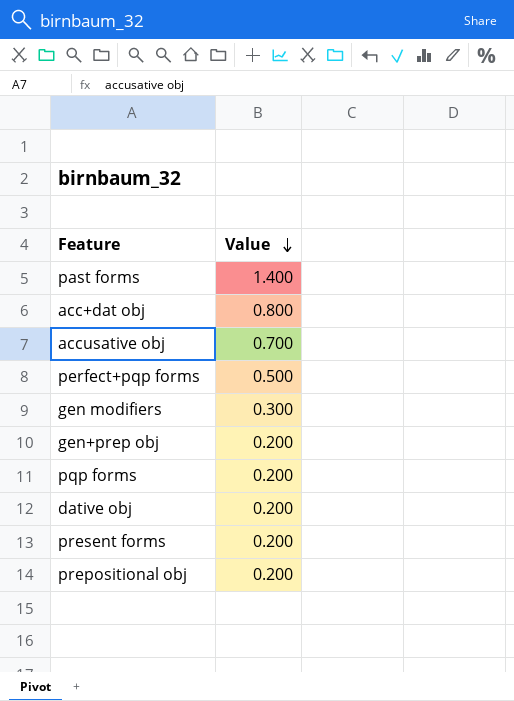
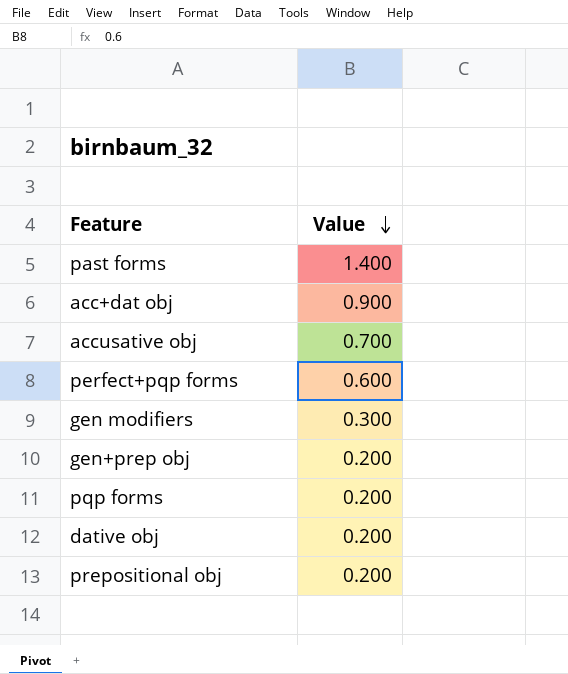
row present forms: 0.200 -> none
acc+dat obj | Value: 0.800 -> 0.900
perfect+pqp forms | Value: 0.500 -> 0.600

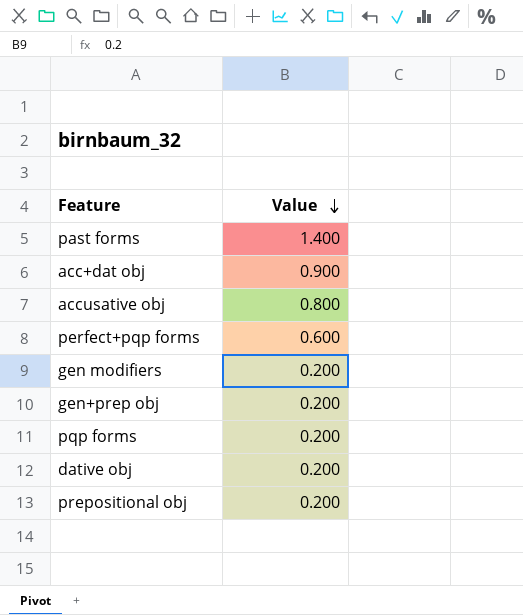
accusative obj | Value: 0.700 -> 0.800
gen modifiers | Value: 0.300 -> 0.200

